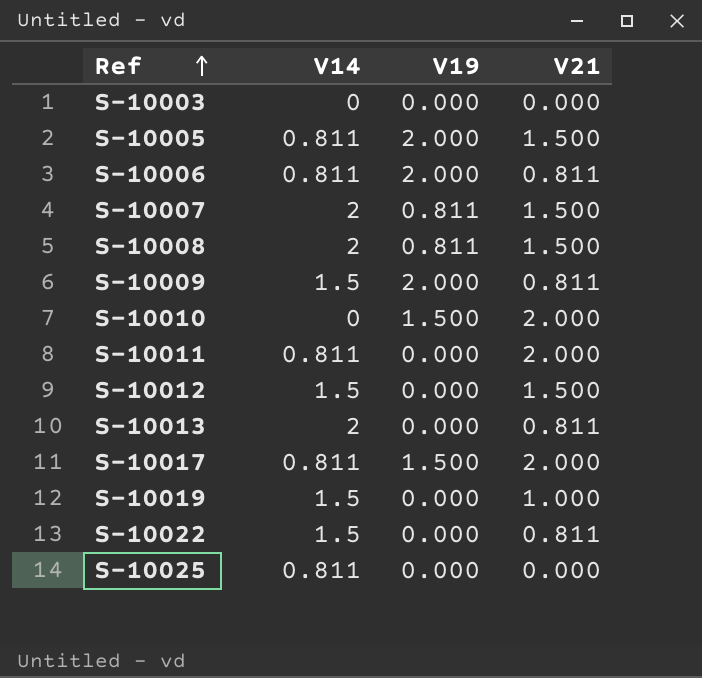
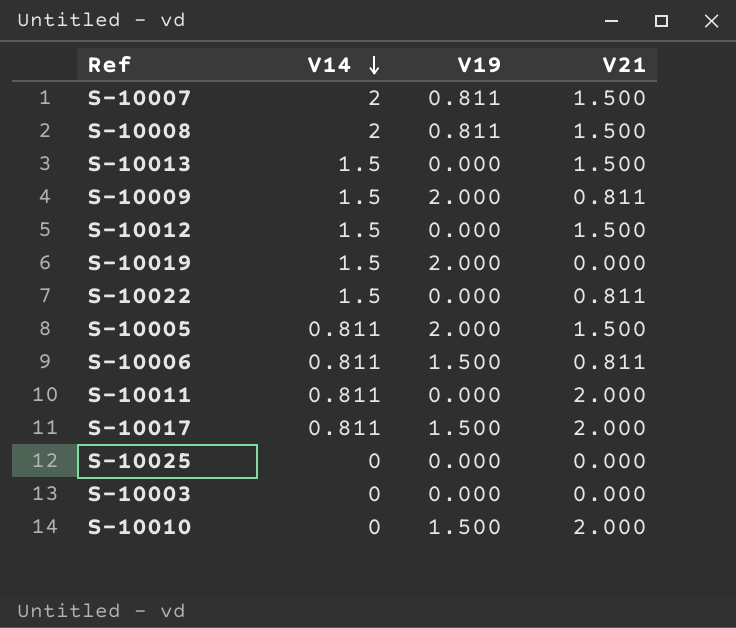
row order: Ref ascending -> V14 descending
S-10013 | V14: 2 -> 1.5
S-10013 | V21: 0.811 -> 1.500
S-10019 | V19: 0.000 -> 2.000
S-10019 | V21: 1.000 -> 0.000
S-10006 | V19: 2.000 -> 1.500
S-10025 | V14: 0.811 -> 0

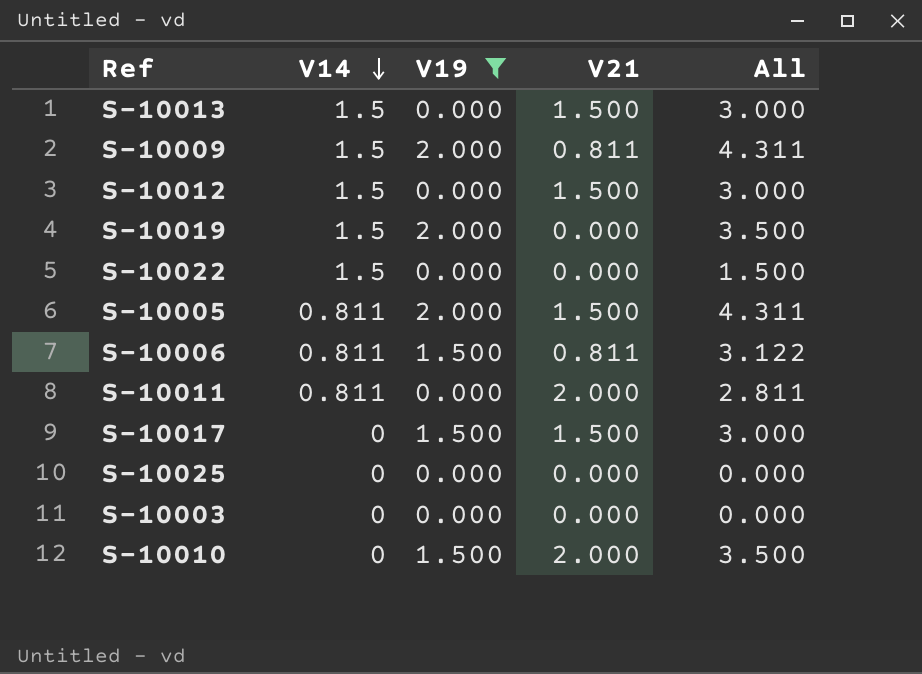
filter: none -> V19 != 0.811
column All | formula: none -> [V14] + [V19] + [V21]
S-10022 | V21: 0.811 -> 0.000
S-10017 | V14: 0.811 -> 0
S-10017 | V21: 2.000 -> 1.500

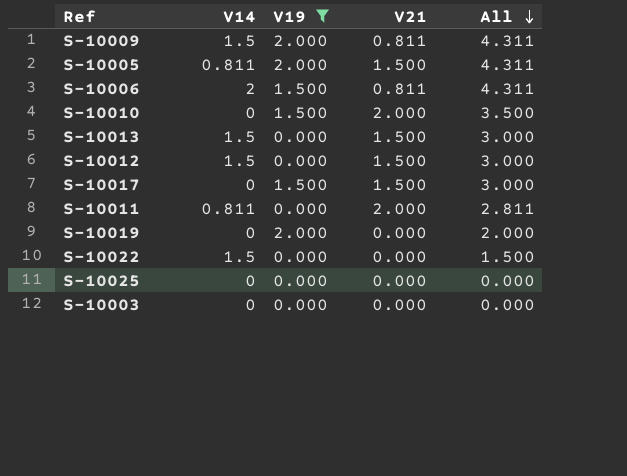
row order: V14 descending -> All descending
S-10006 | V14: 0.811 -> 2
S-10006 | All: 3.122 -> 4.311
S-10019 | V14: 1.5 -> 0
S-10019 | All: 3.500 -> 2.000

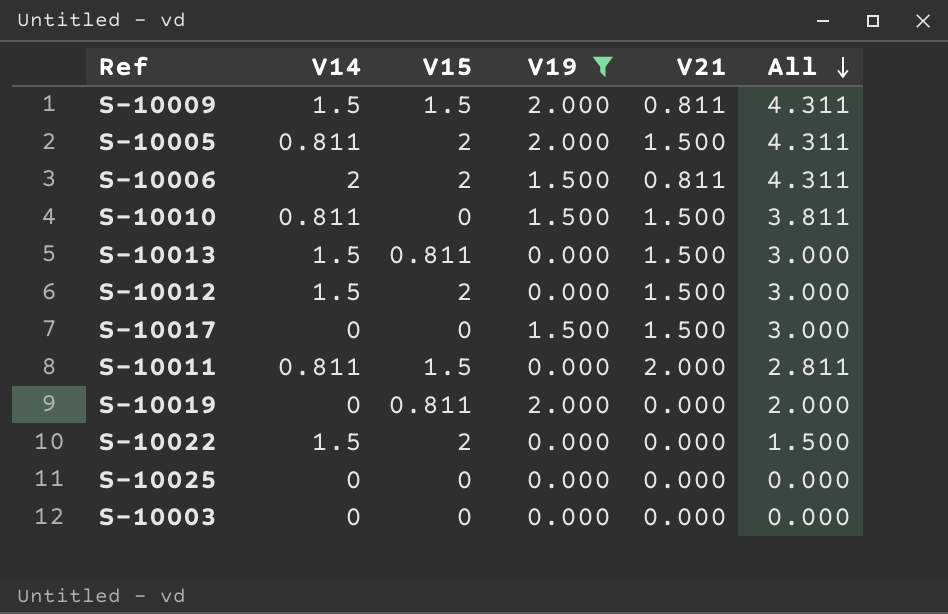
column V15 | position: none -> 3
S-10010 | V14: 0 -> 0.811
S-10010 | V21: 2.000 -> 1.500
S-10010 | All: 3.500 -> 3.811

